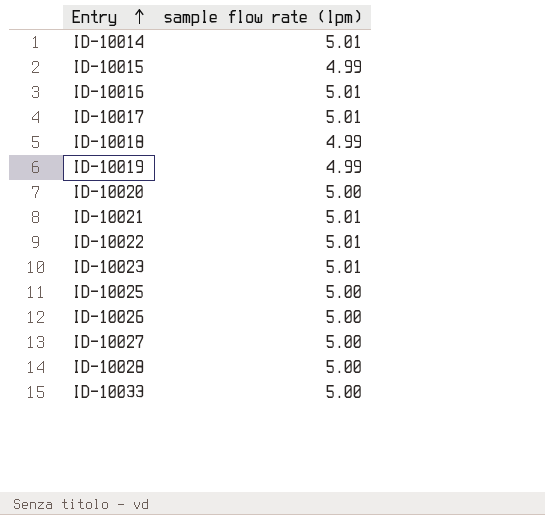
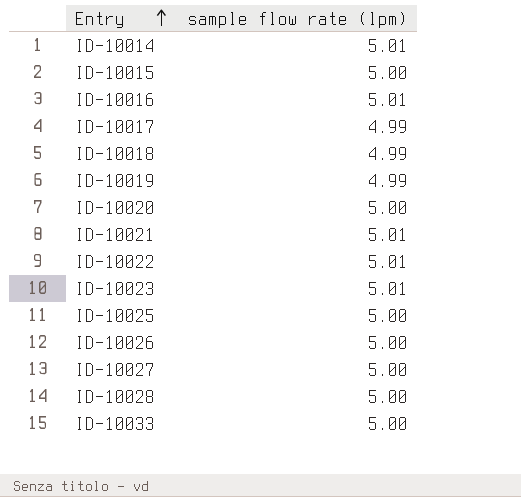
ID-10015 | sample flow rate (lpm): 4.99 -> 5.00
ID-10017 | sample flow rate (lpm): 5.01 -> 4.99

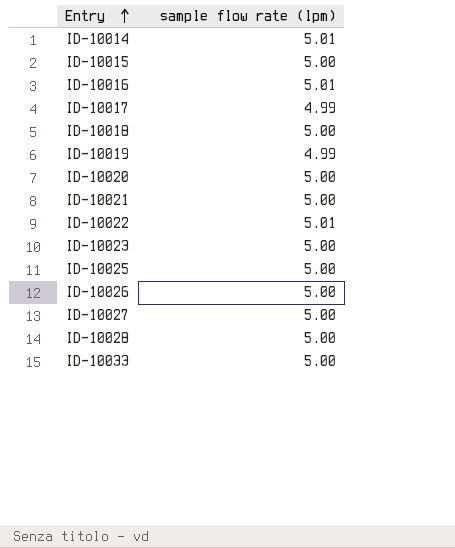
ID-10018 | sample flow rate (lpm): 4.99 -> 5.00
ID-10021 | sample flow rate (lpm): 5.01 -> 5.00
ID-10023 | sample flow rate (lpm): 5.01 -> 5.00

